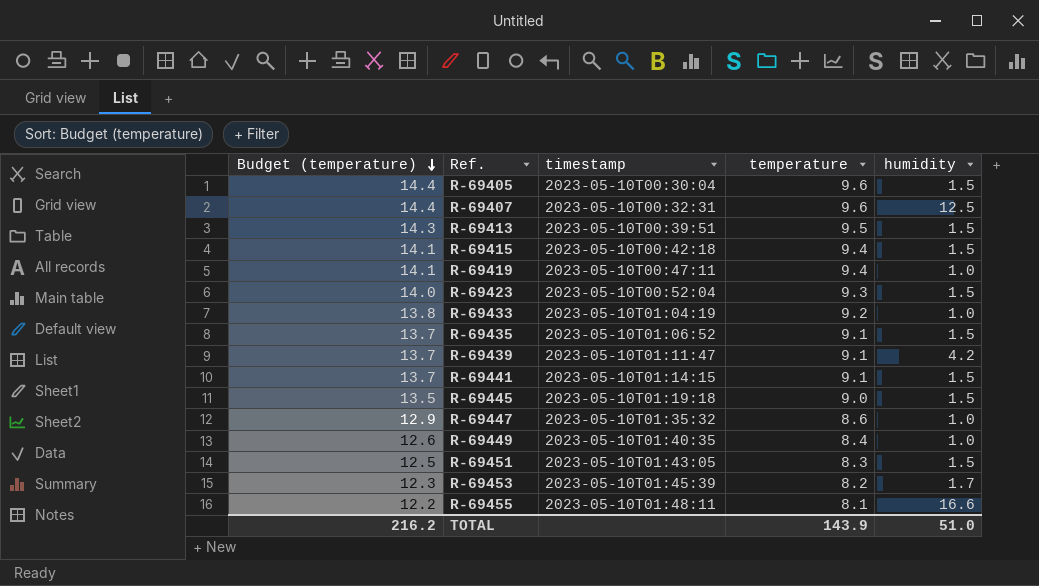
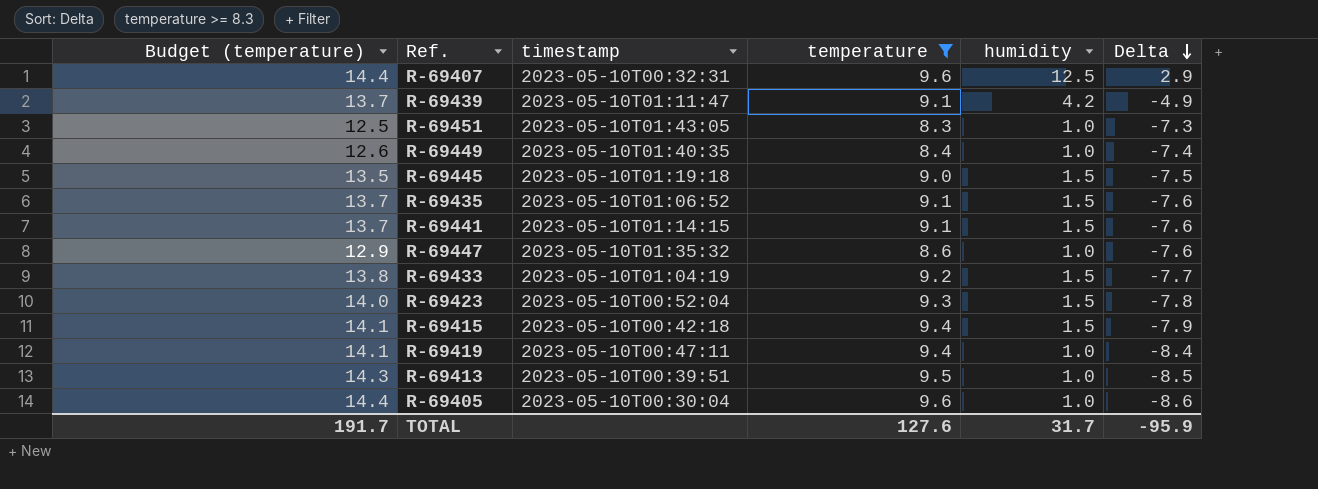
filter: none -> temperature >= 8.3
row order: Budget (temperature) descending -> Delta descending
column Delta | formula: none -> [humidity] - [temperature]
R-69451 | humidity: 1.5 -> 1.0
R-69433 | humidity: 1.0 -> 1.5
R-69413 | humidity: 1.5 -> 1.0
R-69405 | humidity: 1.5 -> 1.0
TOTAL | Budget (temperature): 216.2 -> 191.7
TOTAL | temperature: 143.9 -> 127.6
TOTAL | humidity: 51.0 -> 31.7

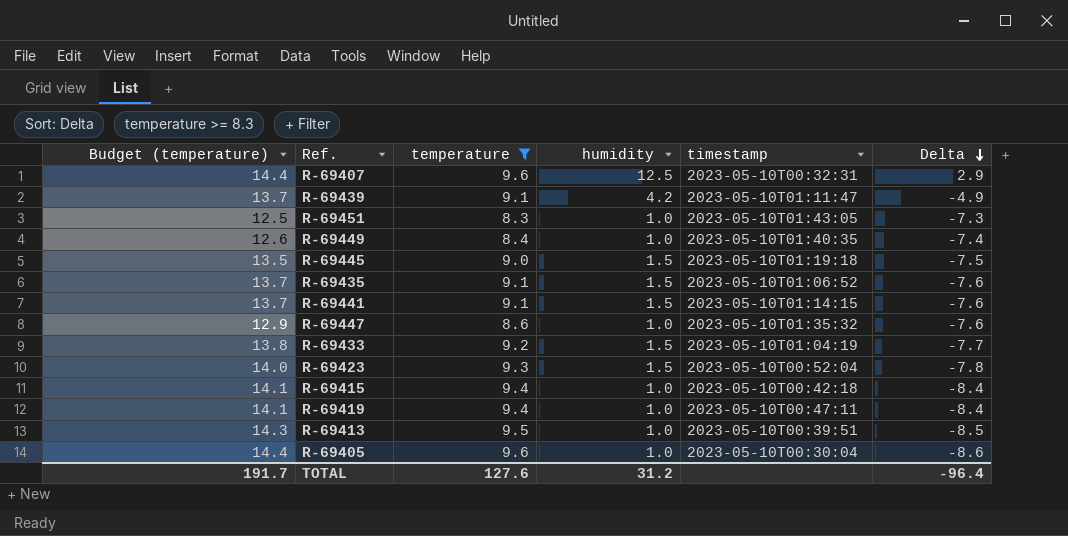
column timestamp | position: 3 -> 5
R-69415 | humidity: 1.5 -> 1.0
R-69415 | Delta: -7.9 -> -8.4
TOTAL | humidity: 31.7 -> 31.2
TOTAL | Delta: -95.9 -> -96.4

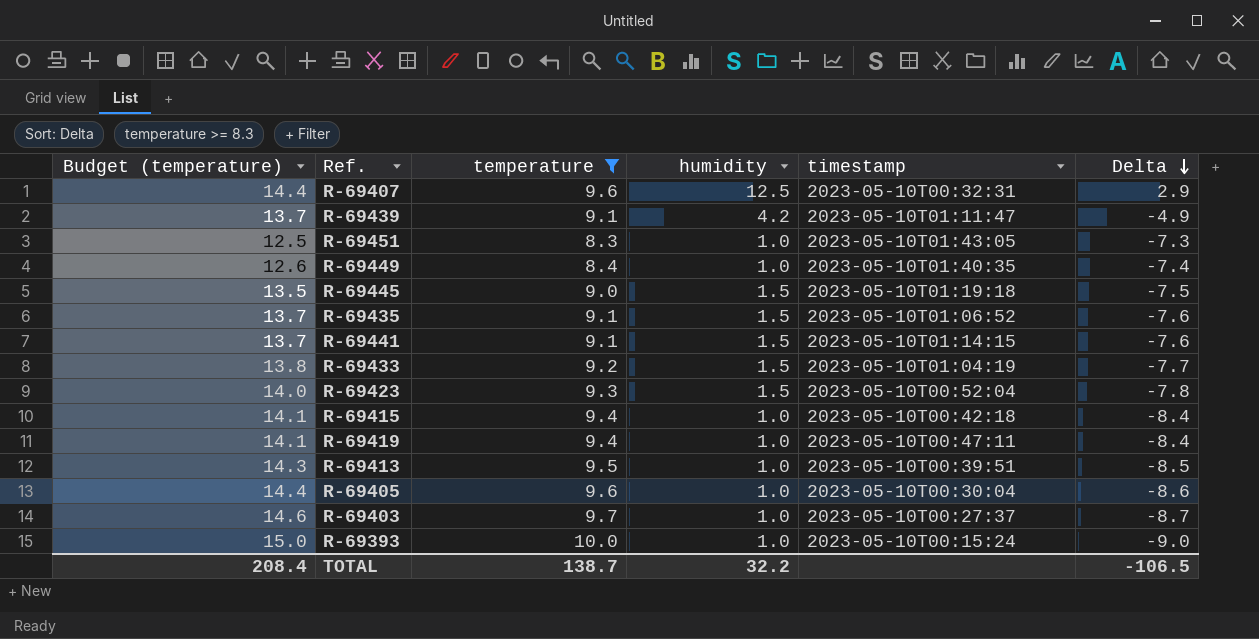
row R-69447: 12.9 | 8.6 | 1.0 | 2023-05-10T01:35:32 | -7.6 -> none
row R-69403: none -> 14.6 | 9.7 | 1.0 | 2023-05-10T00:27:37 | -8.7
row R-69393: none -> 15.0 | 10.0 | 1.0 | 2023-05-10T00:15:24 | -9.0
TOTAL | Budget (temperature): 191.7 -> 208.4
TOTAL | temperature: 127.6 -> 138.7
TOTAL | humidity: 31.2 -> 32.2
TOTAL | Delta: -96.4 -> -106.5

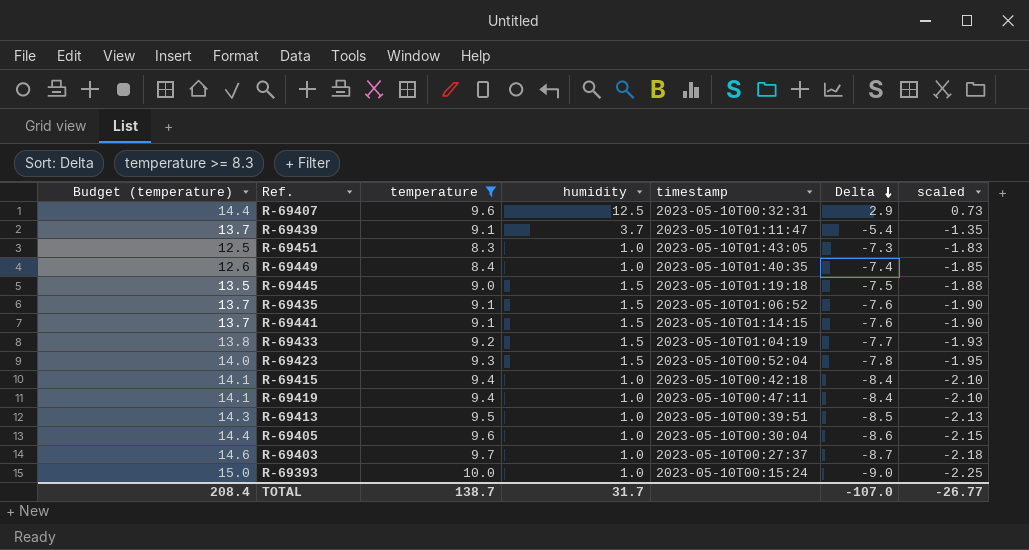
column scaled | formula: none -> [Delta] * 0.25
R-69439 | humidity: 4.2 -> 3.7
R-69439 | Delta: -4.9 -> -5.4
TOTAL | humidity: 32.2 -> 31.7
TOTAL | Delta: -106.5 -> -107.0

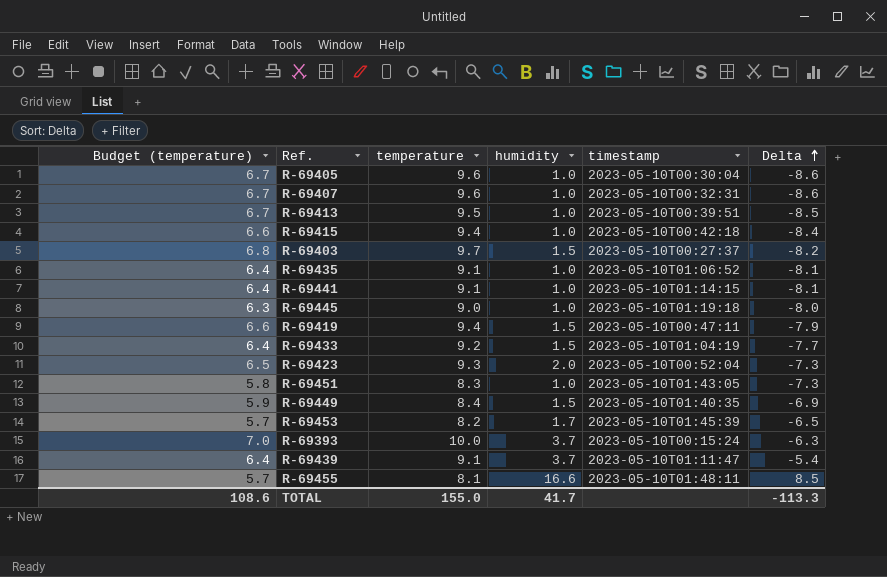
filter: temperature >= 8.3 -> none
row order: Delta descending -> Delta ascending
column scaled | formula: [Delta] * 0.25 -> none
column Budget (temperature) | formula: [temperature] * 1.5 -> [temperature] * 0.7
R-69407 | humidity: 12.5 -> 1.0
R-69407 | Delta: 2.9 -> -8.6
R-69403 | humidity: 1.0 -> 1.5
R-69403 | Delta: -8.7 -> -8.2
R-69435 | humidity: 1.5 -> 1.0
R-69435 | Delta: -7.6 -> -8.1
R-69441 | humidity: 1.5 -> 1.0
R-69441 | Delta: -7.6 -> -8.1
R-69445 | humidity: 1.5 -> 1.0
R-69445 | Delta: -7.5 -> -8.0
R-69419 | humidity: 1.0 -> 1.5
R-69419 | Delta: -8.4 -> -7.9
R-69423 | humidity: 1.5 -> 2.0
R-69423 | Delta: -7.8 -> -7.3
R-69449 | humidity: 1.0 -> 1.5
R-69449 | Delta: -7.4 -> -6.9
R-69393 | humidity: 1.0 -> 3.7
R-69393 | Delta: -9.0 -> -6.3
TOTAL | Budget (temperature): 208.4 -> 108.6
TOTAL | temperature: 138.7 -> 155.0
TOTAL | humidity: 31.7 -> 41.7
TOTAL | Delta: -107.0 -> -113.3

